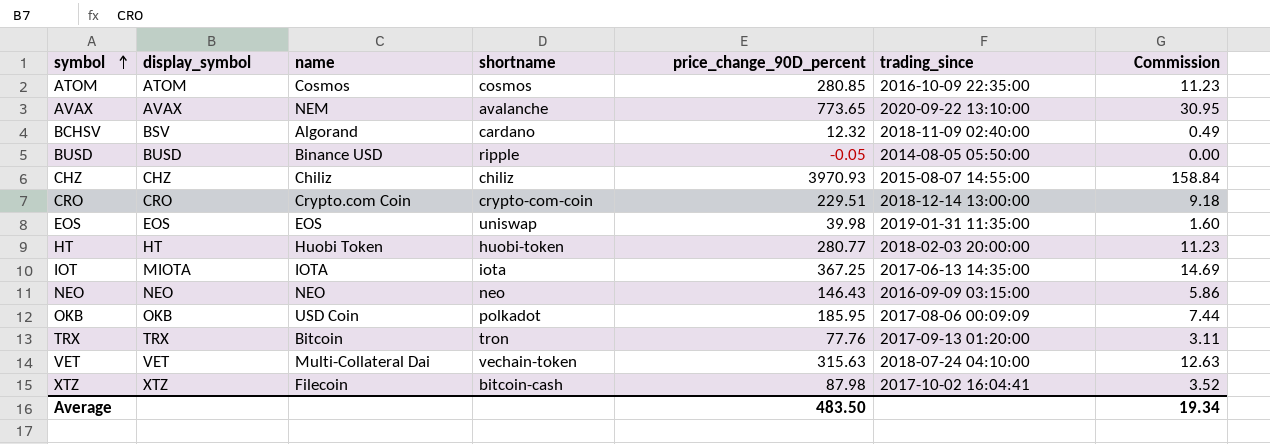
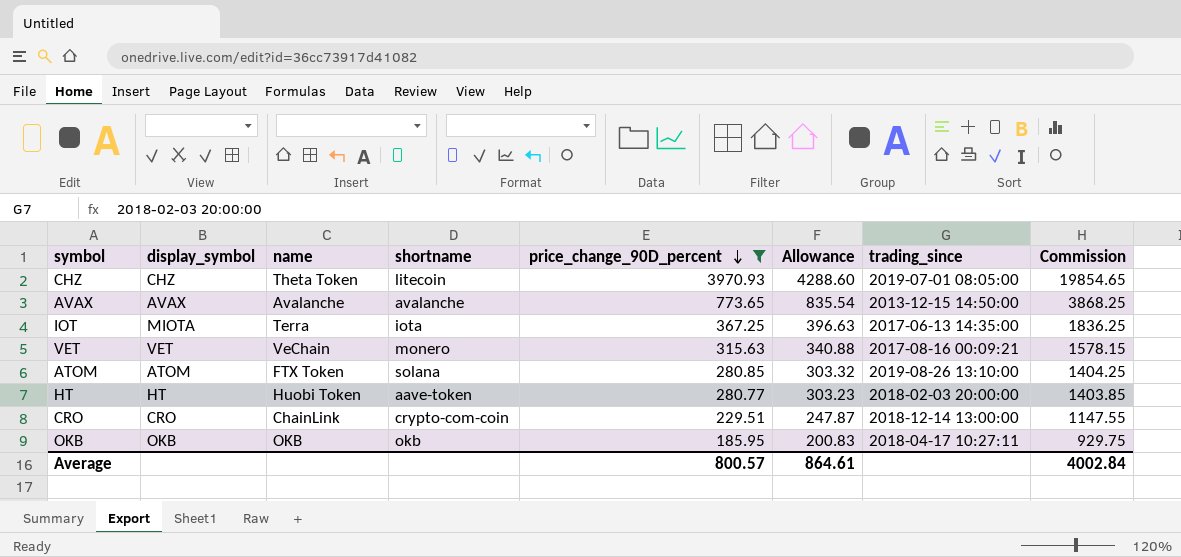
filter: none -> price_change_90D_percent >= 185.95
row order: symbol ascending -> price_change_90D_percent descending
column Allowance | formula: none -> [price_change_90D_percent] * 1.08
column Commission | formula: [price_change_90D_percent] * 0.04 -> [price_change_90D_percent] * 5
CHZ | name: Chiliz -> Theta Token
CHZ | shortname: chiliz -> litecoin
CHZ | trading_since: 2015-08-07 14:55:00 -> 2019-07-01 08:05:00
AVAX | name: NEM -> Avalanche
AVAX | trading_since: 2020-09-22 13:10:00 -> 2013-12-15 14:50:00
IOT | name: IOTA -> Terra
VET | name: Multi-Collateral Dai -> VeChain
VET | shortname: vechain-token -> monero
VET | trading_since: 2018-07-24 04:10:00 -> 2017-08-16 00:09:21
ATOM | name: Cosmos -> FTX Token
ATOM | shortname: cosmos -> solana
ATOM | trading_since: 2016-10-09 22:35:00 -> 2019-08-26 13:10:00
HT | shortname: huobi-token -> aave-token
CRO | name: Crypto.com Coin -> ChainLink
OKB | name: USD Coin -> OKB
OKB | shortname: polkadot -> okb
OKB | trading_since: 2017-08-06 00:09:09 -> 2018-04-17 10:27:11
Average | price_change_90D_percent: 483.50 -> 800.57
Average | Commission: 19.34 -> 4002.84

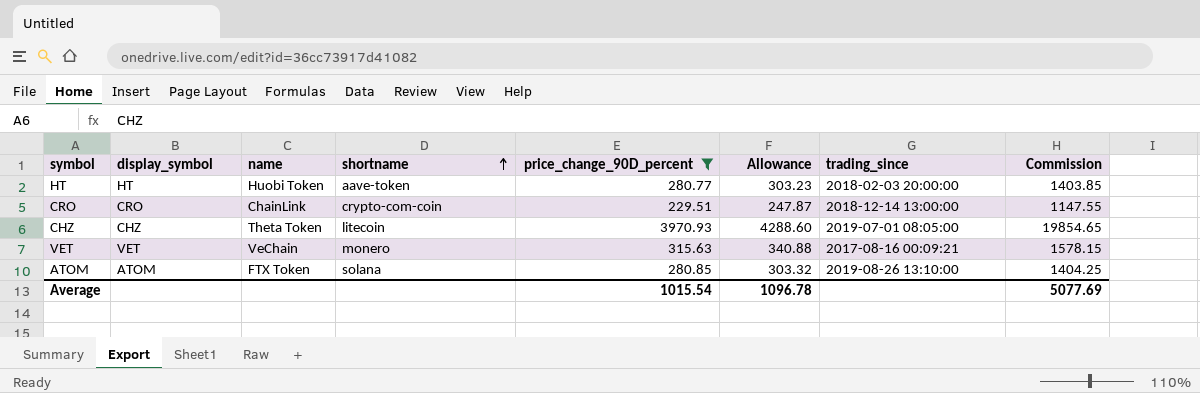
row order: price_change_90D_percent descending -> shortname ascending
row AVAX: AVAX | Avalanche | avalanche | 773.65 | 835.54 | 2013-12-15 14:50:00 | 3868.25 -> none
row IOT: MIOTA | Terra | iota | 367.25 | 396.63 | 2017-06-13 14:35:00 | 1836.25 -> none
row OKB: OKB | OKB | okb | 185.95 | 200.83 | 2018-04-17 10:27:11 | 929.75 -> none
Average | price_change_90D_percent: 800.57 -> 1015.54
Average | Allowance: 864.61 -> 1096.78
Average | Commission: 4002.84 -> 5077.69

